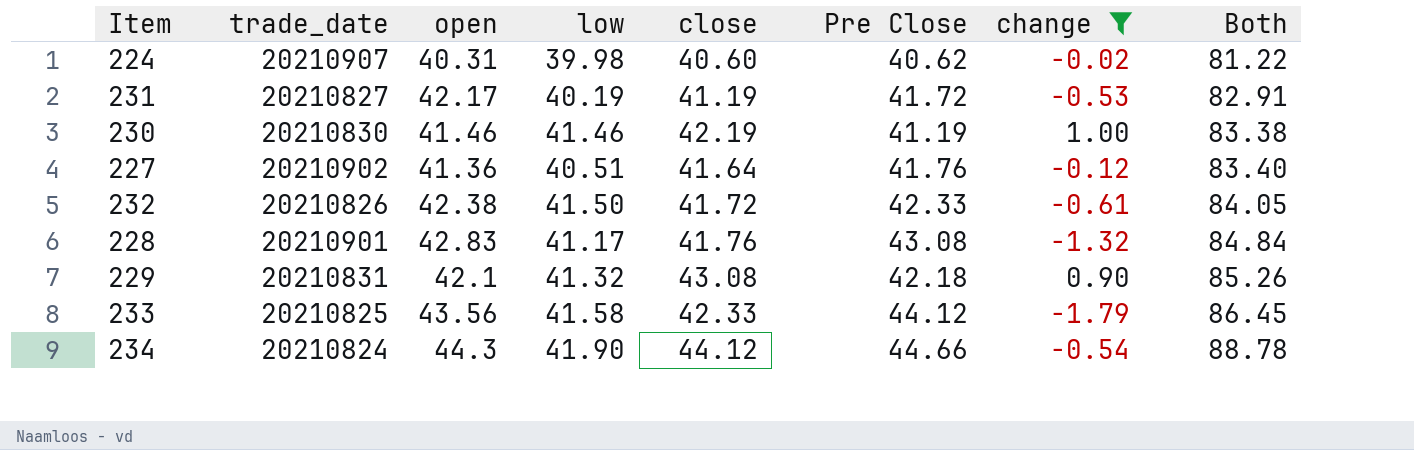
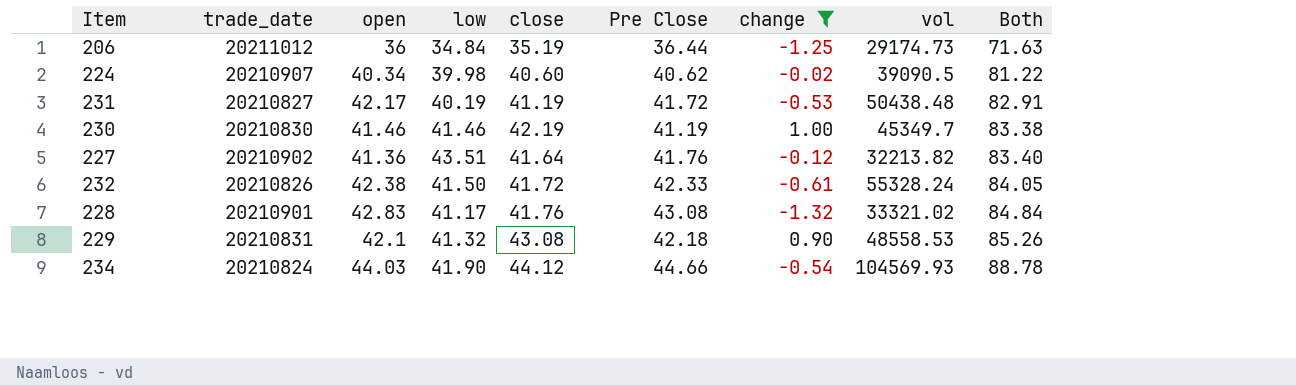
column vol | position: none -> 8
row 233: 20210825 | 43.56 | 41.58 | 42.33 | 44.12 | -1.79 | 86.45 -> none
row 206: none -> 20211012 | 36 | 34.84 | 35.19 | 36.44 | -1.25 | 29174.73 | 71.63
224 | open: 40.31 -> 40.34
227 | low: 40.51 -> 43.51
234 | open: 44.3 -> 44.03

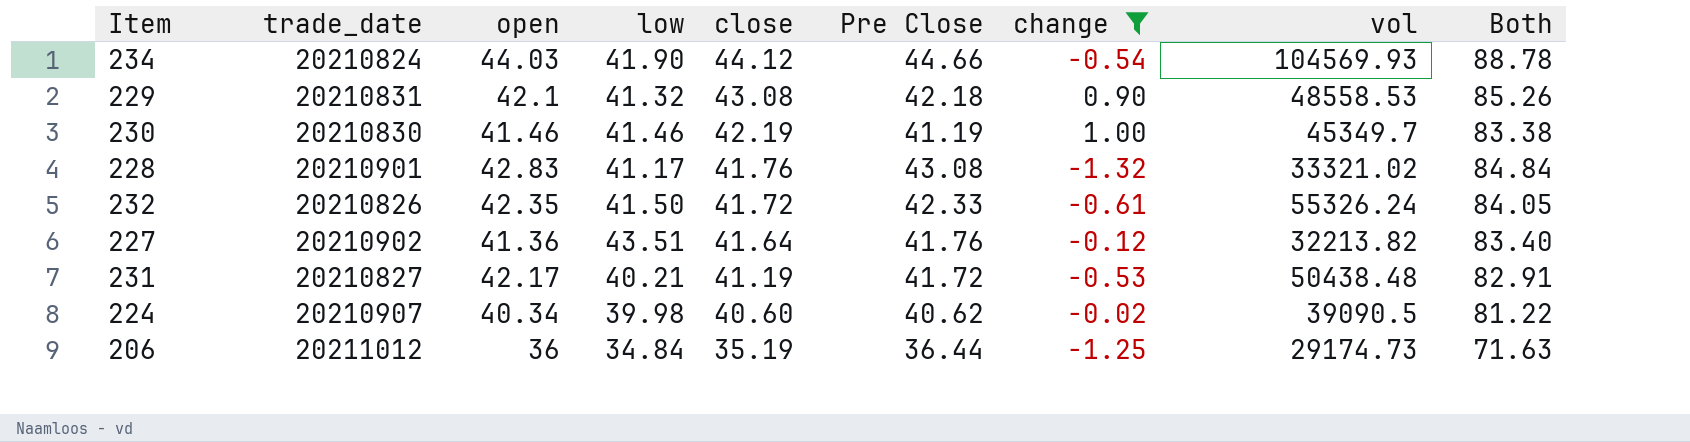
row order: Both ascending -> close descending
232 | open: 42.38 -> 42.35
232 | vol: 55328.24 -> 55326.24
231 | low: 40.19 -> 40.21

